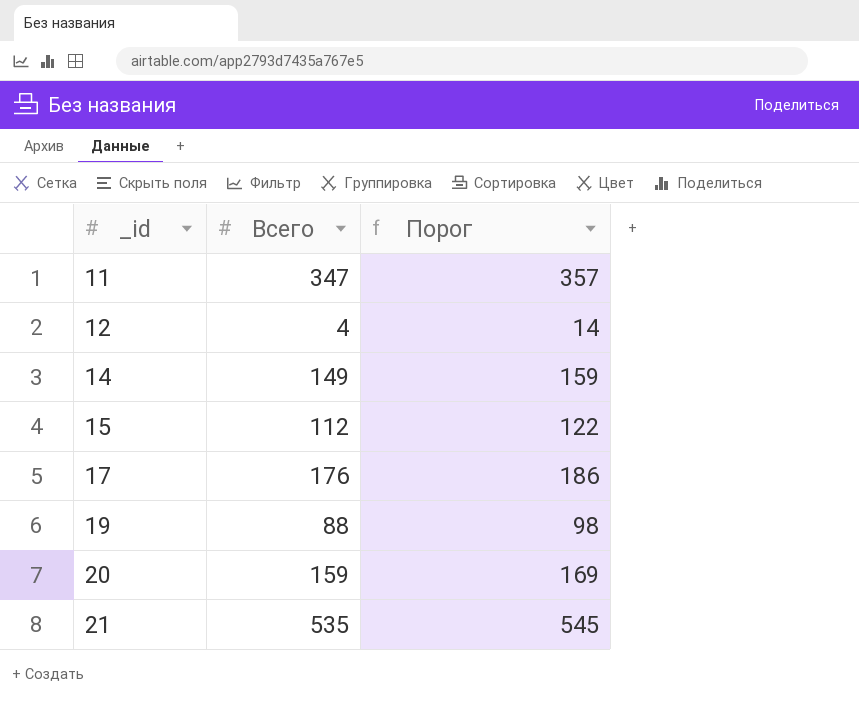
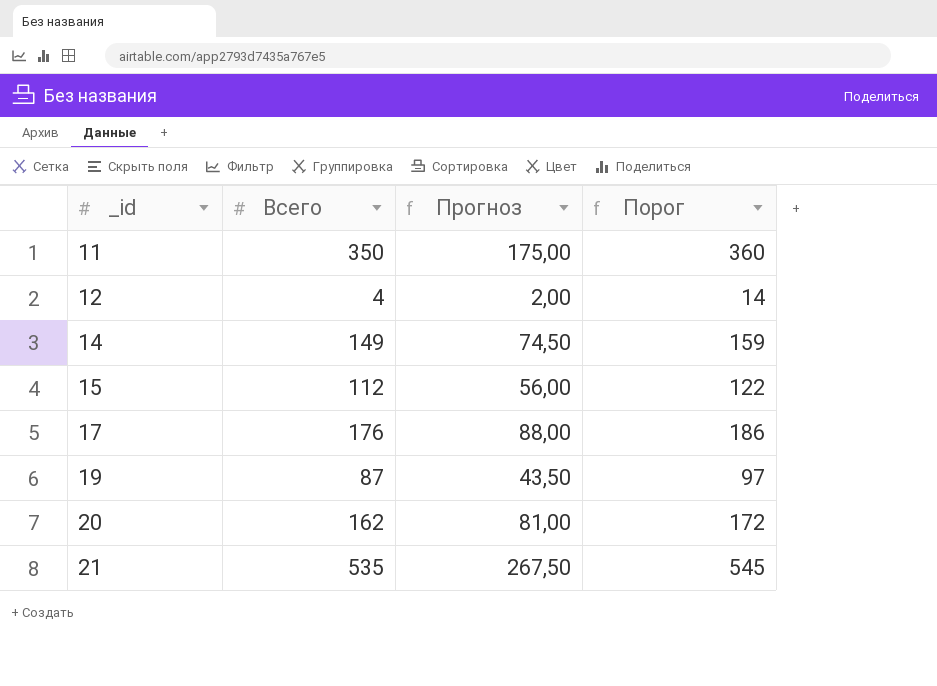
column Прогноз | formula: none -> [Всего] * 0,5
11 | Всего: 347 -> 350
11 | Порог: 357 -> 360
19 | Всего: 88 -> 87
19 | Порог: 98 -> 97
20 | Всего: 159 -> 162
20 | Порог: 169 -> 172

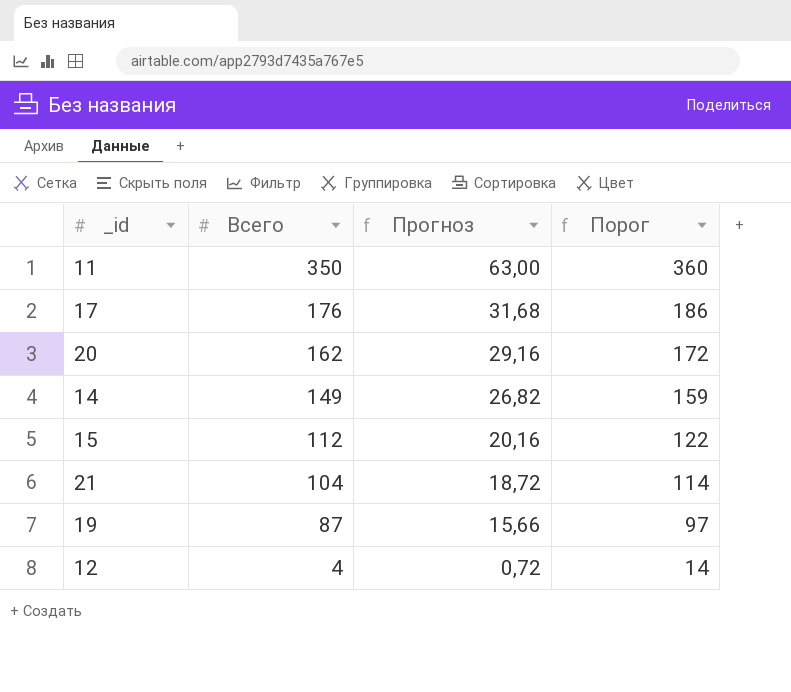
row order: _id ascending -> Всего descending
column Прогноз | formula: [Всего] * 0,5 -> [Всего] * 0,18
21 | Всего: 535 -> 104
21 | Порог: 545 -> 114

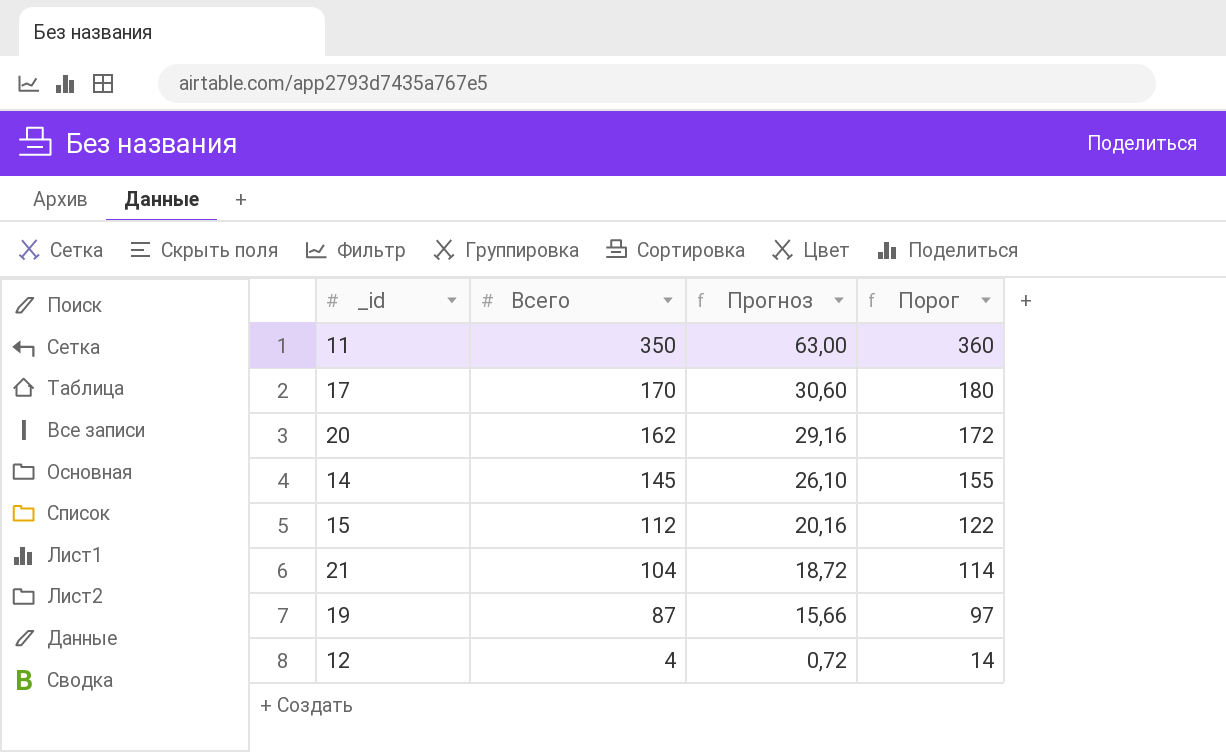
17 | Всего: 176 -> 170
17 | Прогноз: 31,68 -> 30,60
17 | Порог: 186 -> 180
14 | Всего: 149 -> 145
14 | Прогноз: 26,82 -> 26,10
14 | Порог: 159 -> 155

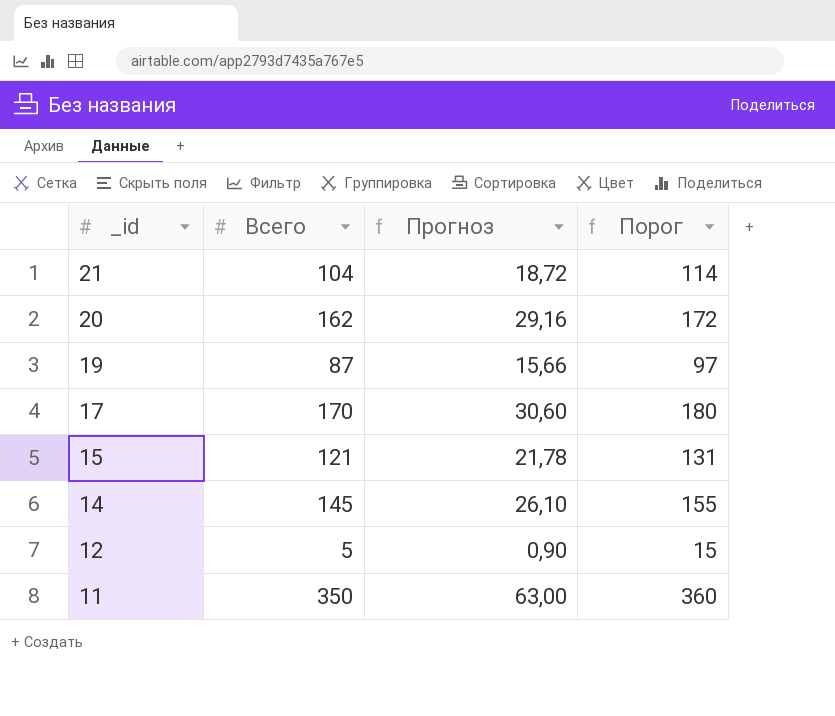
row order: Всего descending -> _id descending
15 | Всего: 112 -> 121
15 | Прогноз: 20,16 -> 21,78
15 | Порог: 122 -> 131
12 | Всего: 4 -> 5
12 | Прогноз: 0,72 -> 0,90
12 | Порог: 14 -> 15

